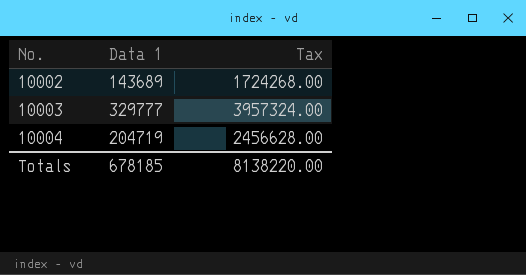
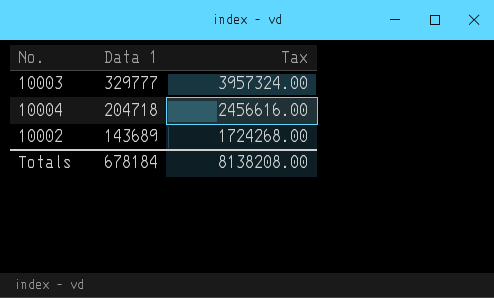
row order: No. ascending -> Data 1 descending
10004 | Data 1: 204719 -> 204718
10004 | Tax: 2456628.00 -> 2456616.00
Totals | Data 1: 678185 -> 678184
Totals | Tax: 8138220.00 -> 8138208.00

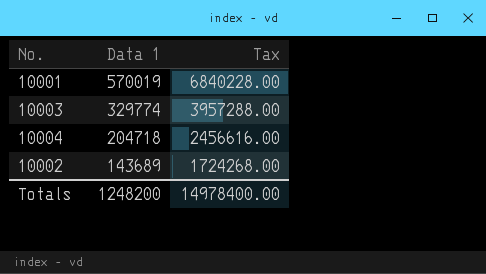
row 10001: none -> 570019 | 6840228.00
10003 | Data 1: 329777 -> 329774
10003 | Tax: 3957324.00 -> 3957288.00
Totals | Data 1: 678184 -> 1248200
Totals | Tax: 8138208.00 -> 14978400.00

